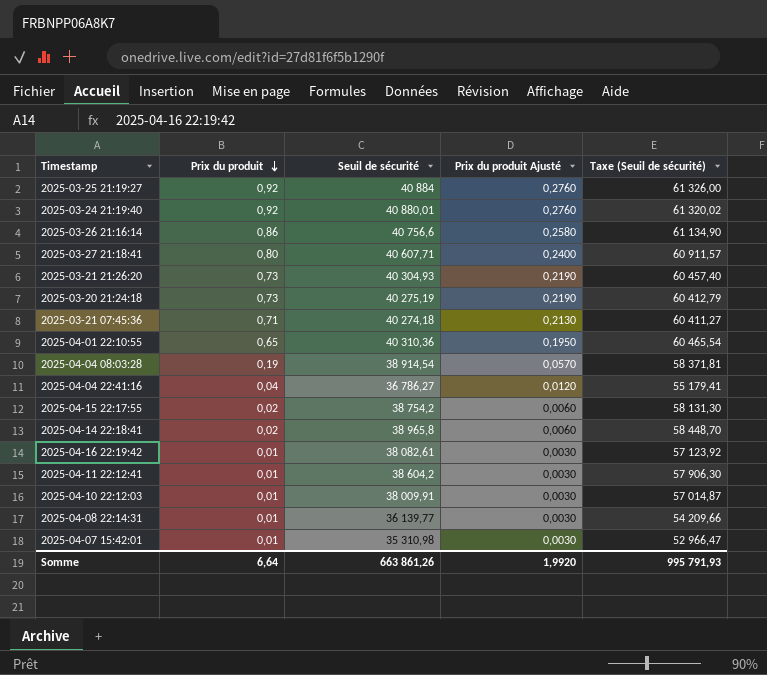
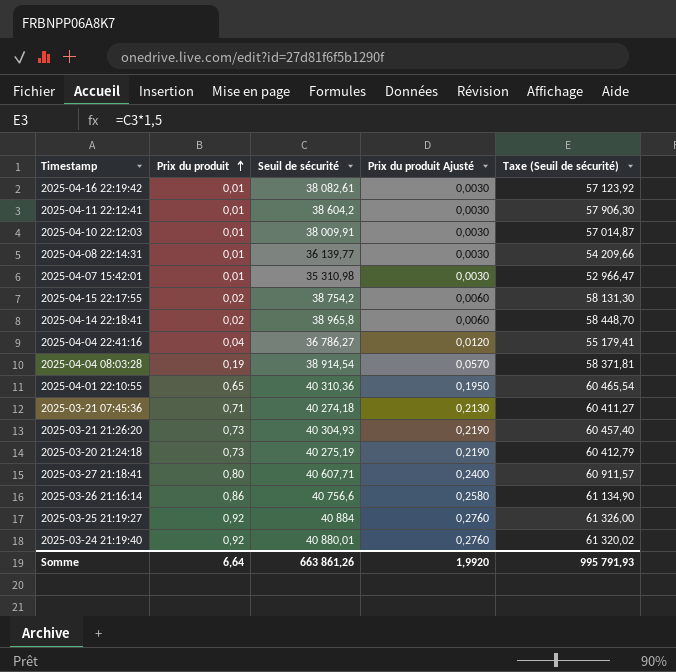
row order: Prix du produit descending -> Prix du produit ascending

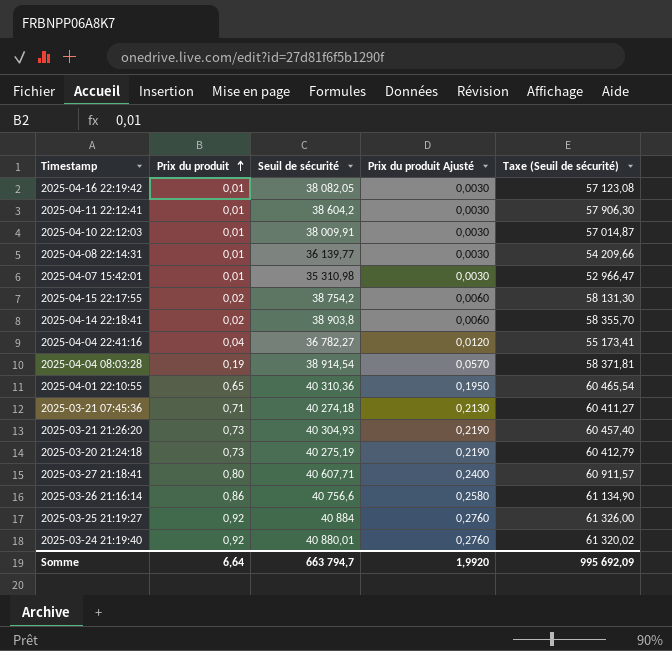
2025-04-16 22:19:42 | Seuil de sécurité: 38 082,61 -> 38 082,05
2025-04-16 22:19:42 | Taxe (Seuil de sécurité): 57 123,92 -> 57 123,08
2025-04-14 22:18:41 | Seuil de sécurité: 38 965,8 -> 38 903,8
2025-04-14 22:18:41 | Taxe (Seuil de sécurité): 58 448,70 -> 58 355,70
2025-04-04 22:41:16 | Seuil de sécurité: 36 786,27 -> 36 782,27
2025-04-04 22:41:16 | Taxe (Seuil de sécurité): 55 179,41 -> 55 173,41
Somme | Seuil de sécurité: 663 861,26 -> 663 794,7
Somme | Taxe (Seuil de sécurité): 995 791,93 -> 995 692,09

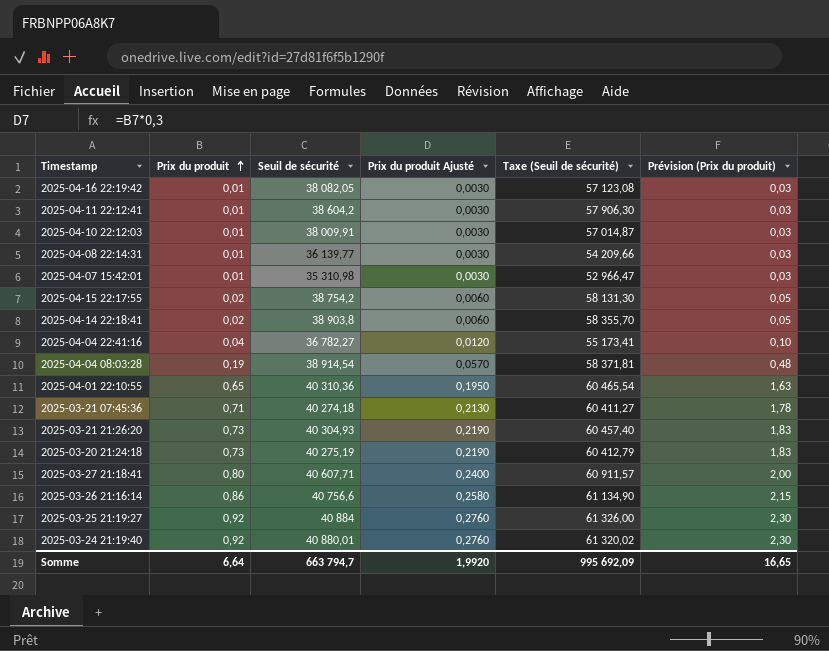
column Prévision (Prix du produit) | formula: none -> [Prix du produit] * 2,5

